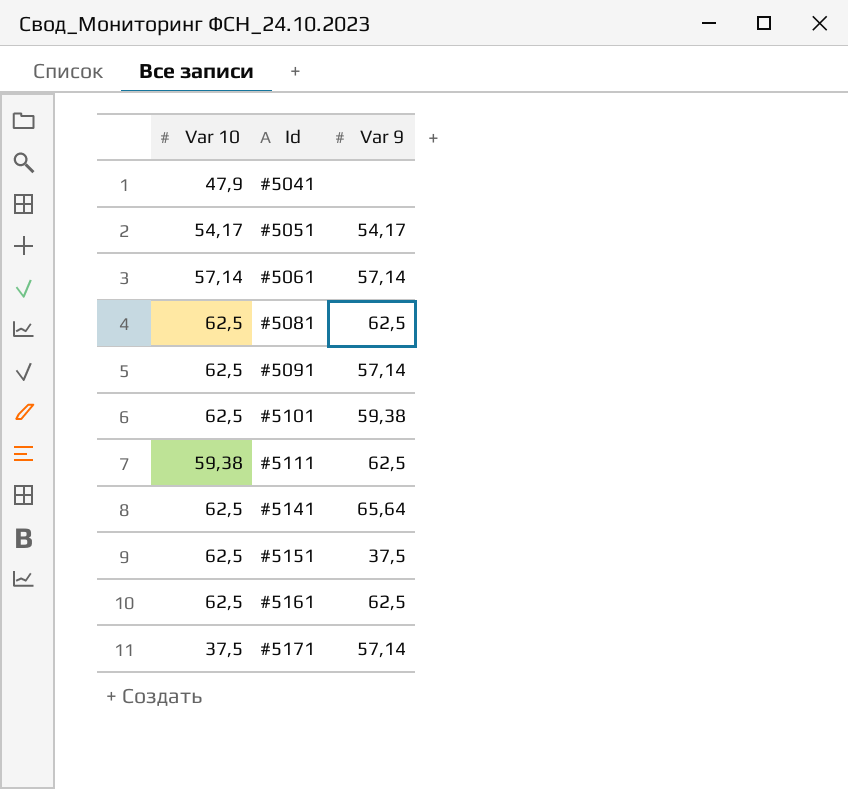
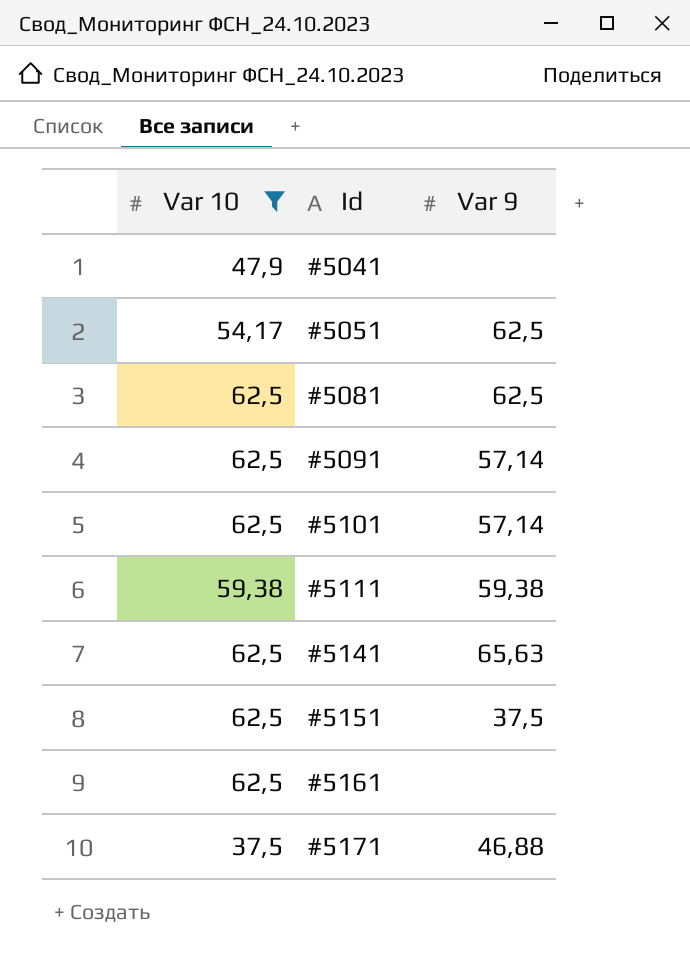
filter: none -> Var 10 != 57,14
#5051 | Var 9: 54,17 -> 62,5
#5101 | Var 9: 59,38 -> 57,14
#5111 | Var 9: 62,5 -> 59,38
#5141 | Var 9: 65,64 -> 65,63
#5161 | Var 9: 62,5 -> none
#5171 | Var 9: 57,14 -> 46,88

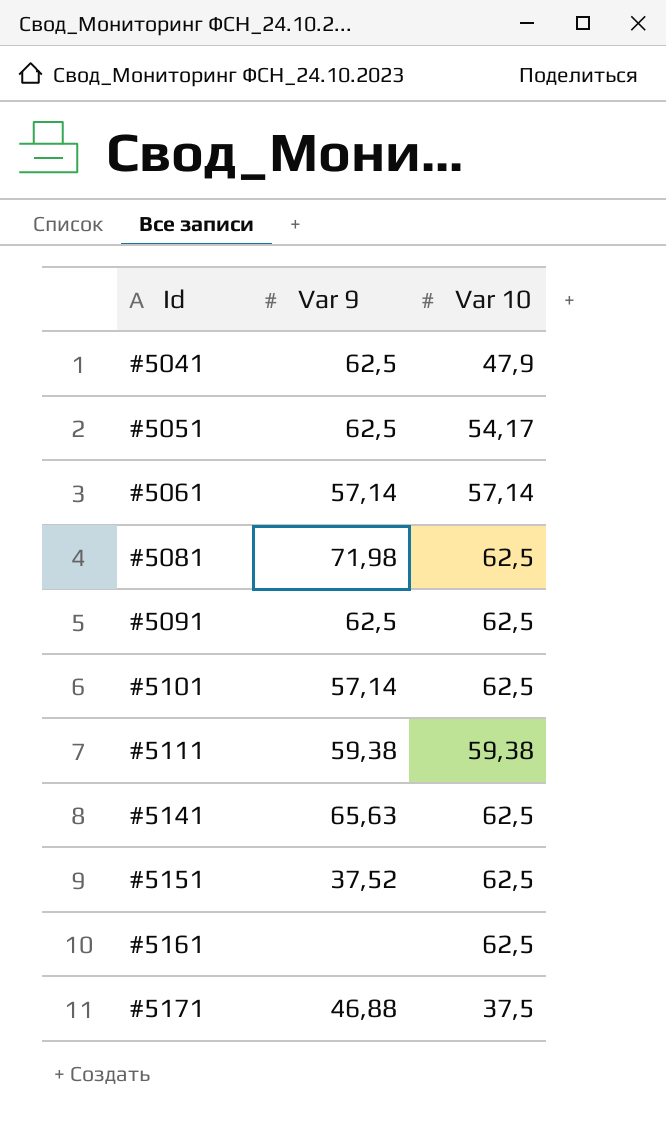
filter: Var 10 != 57,14 -> none
column Var 10 | position: 1 -> 3
#5041 | Var 9: none -> 62,5
#5081 | Var 9: 62,5 -> 71,98
#5091 | Var 9: 57,14 -> 62,5
#5151 | Var 9: 37,5 -> 37,52

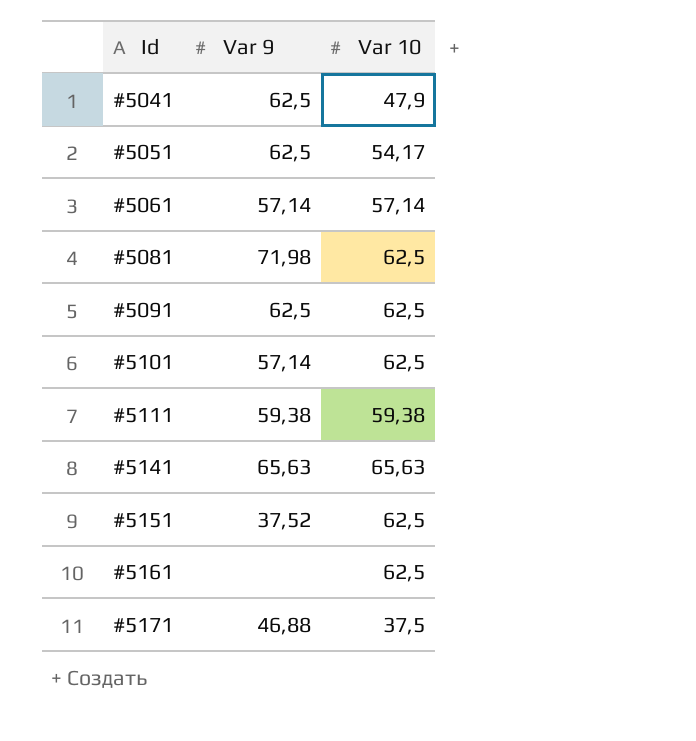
#5141 | Var 10: 62,5 -> 65,63

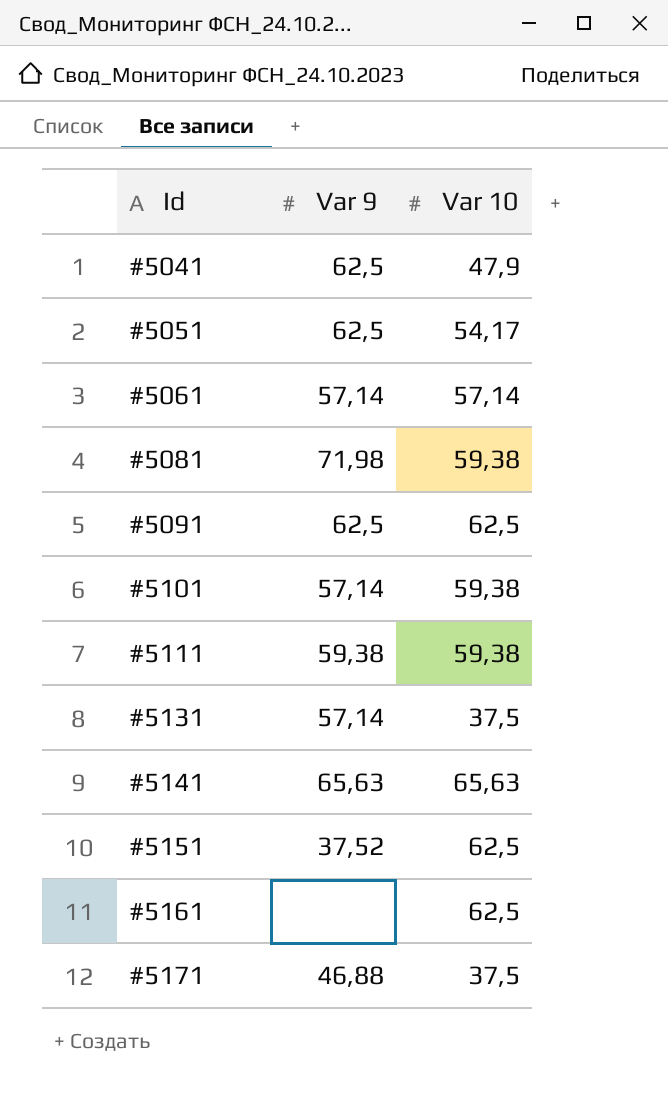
#5081 | Var 10: 62,5 -> 59,38
#5101 | Var 10: 62,5 -> 59,38
row #5131: none -> 57,14 | 37,5

